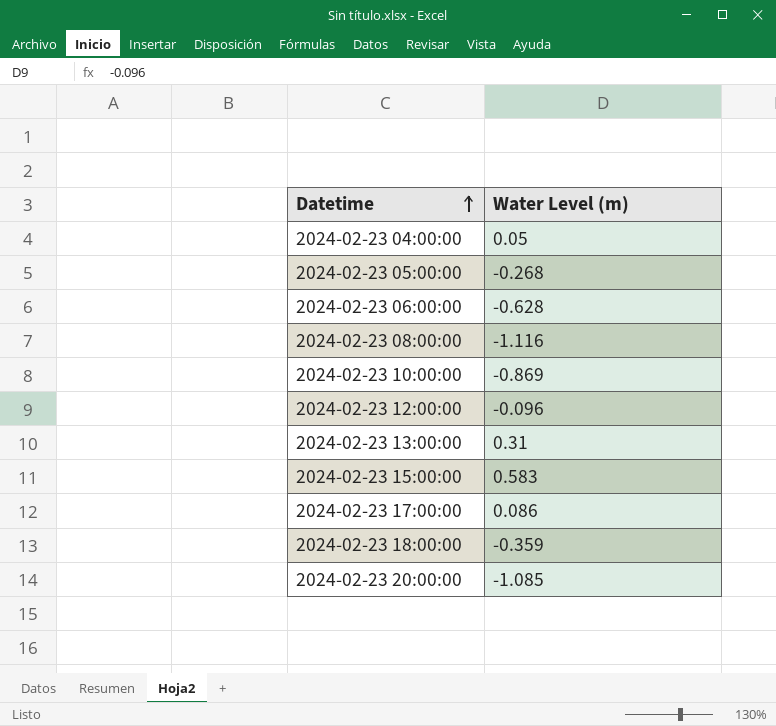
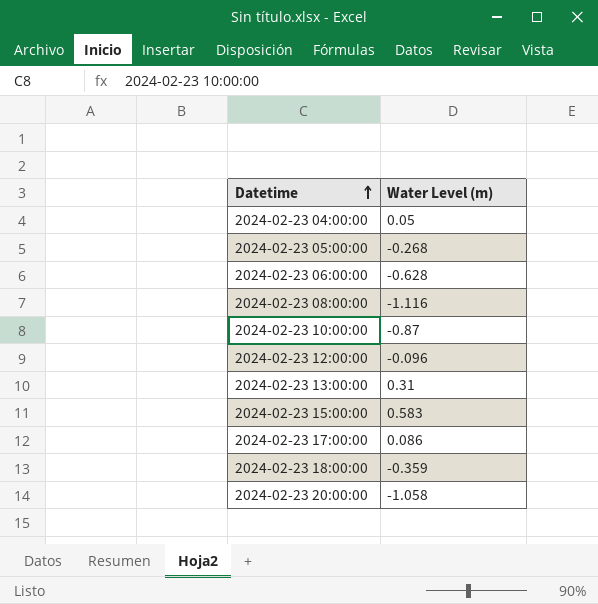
2024-02-23 10:00:00 | Water Level (m): -0.869 -> -0.87
2024-02-23 20:00:00 | Water Level (m): -1.085 -> -1.058

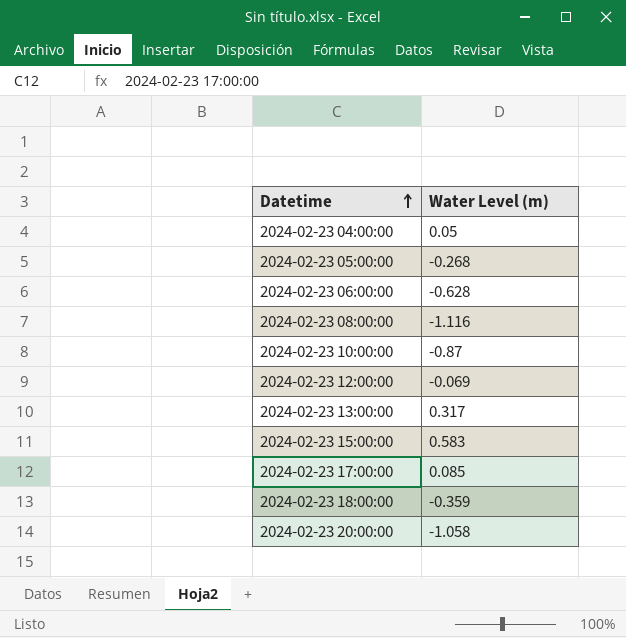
2024-02-23 12:00:00 | Water Level (m): -0.096 -> -0.069
2024-02-23 13:00:00 | Water Level (m): 0.31 -> 0.317
2024-02-23 17:00:00 | Water Level (m): 0.086 -> 0.085

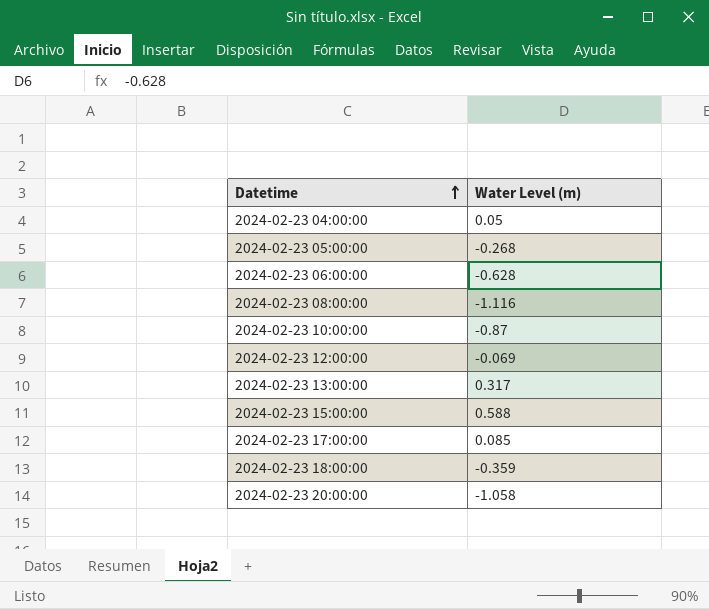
2024-02-23 15:00:00 | Water Level (m): 0.583 -> 0.588

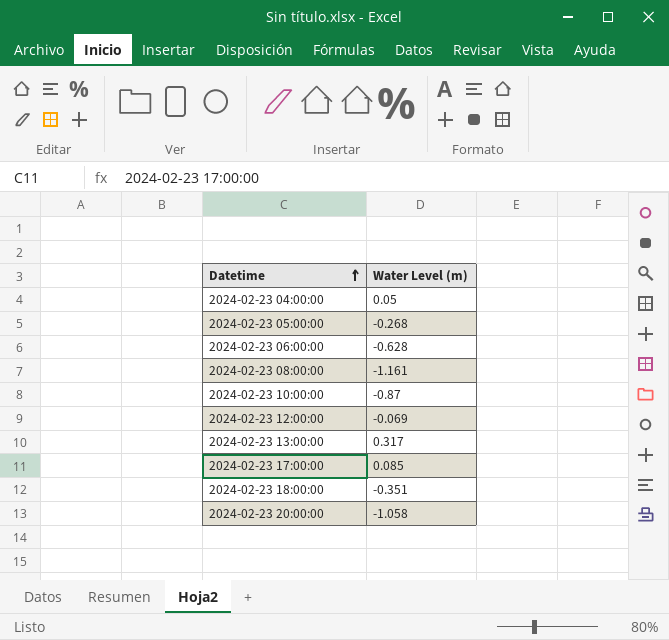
row 2024-02-23 15:00:00: 0.588 -> none
2024-02-23 08:00:00 | Water Level (m): -1.116 -> -1.161
2024-02-23 18:00:00 | Water Level (m): -0.359 -> -0.351

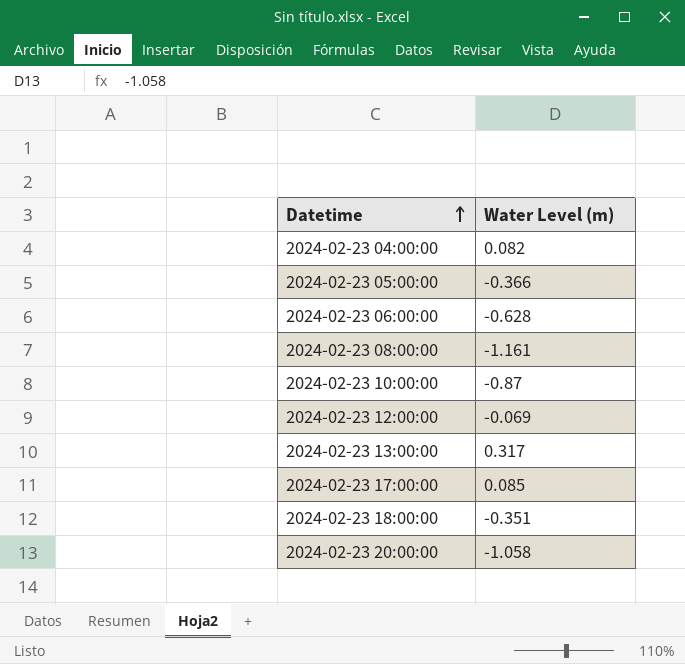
2024-02-23 04:00:00 | Water Level (m): 0.05 -> 0.082
2024-02-23 05:00:00 | Water Level (m): -0.268 -> -0.366

